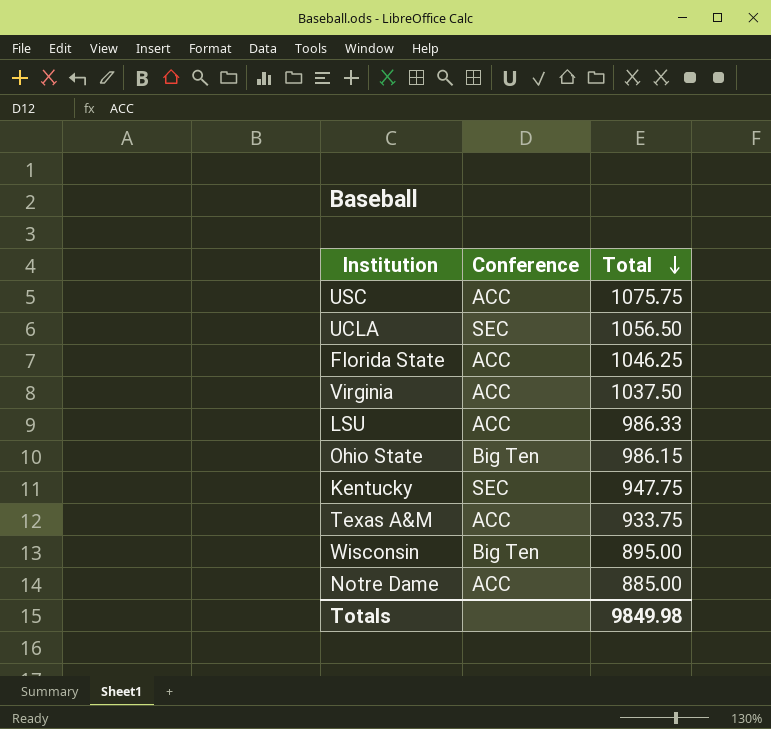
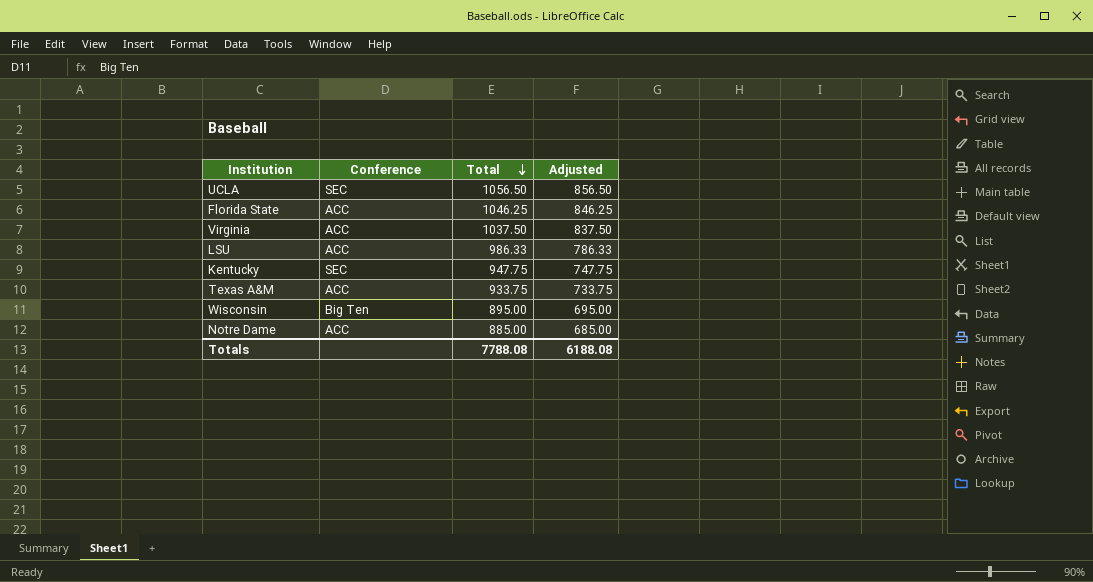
column Adjusted | formula: none -> [Total] - 200
row USC: ACC | 1075.75 -> none
row Ohio State: Big Ten | 986.15 -> none
Totals | Total: 9849.98 -> 7788.08

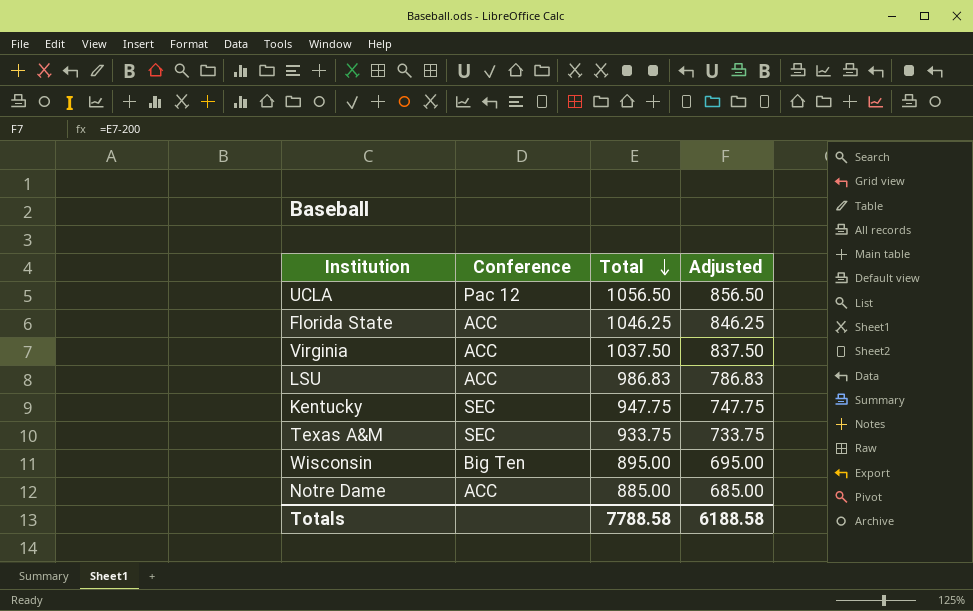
UCLA | Conference: SEC -> Pac 12
LSU | Total: 986.33 -> 986.83
LSU | Adjusted: 786.33 -> 786.83
Texas A&M | Conference: ACC -> SEC
Totals | Total: 7788.08 -> 7788.58
Totals | Adjusted: 6188.08 -> 6188.58

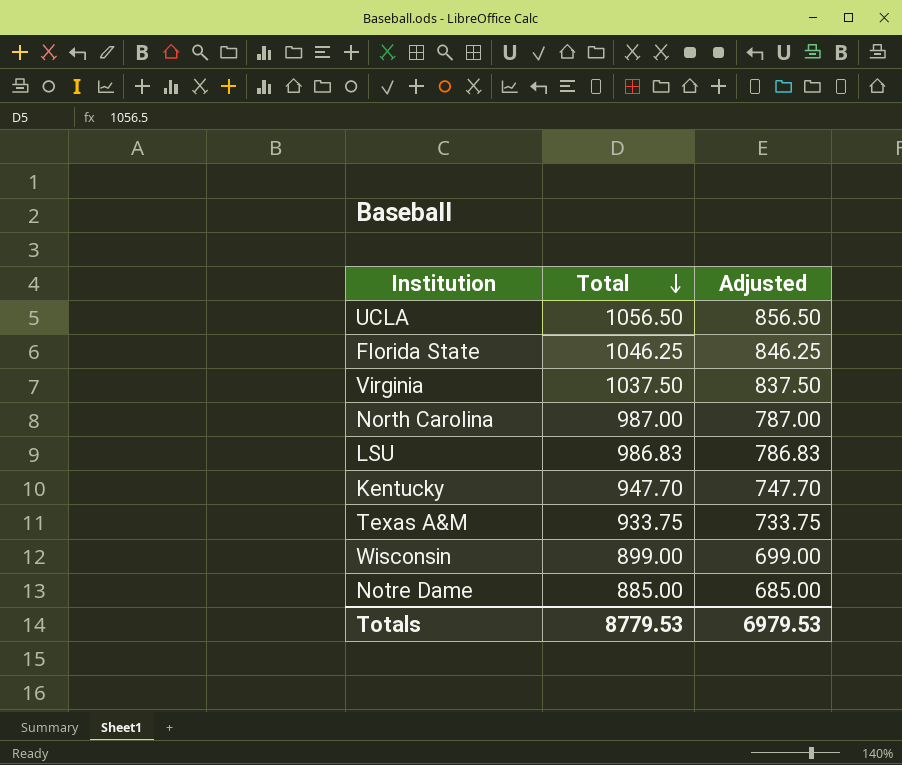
column Conference | position: 2 -> none
row North Carolina: none -> 987.00 | 787.00
Kentucky | Total: 947.75 -> 947.70
Kentucky | Adjusted: 747.75 -> 747.70
Wisconsin | Total: 895.00 -> 899.00
Wisconsin | Adjusted: 695.00 -> 699.00
Totals | Total: 7788.58 -> 8779.53
Totals | Adjusted: 6188.58 -> 6979.53

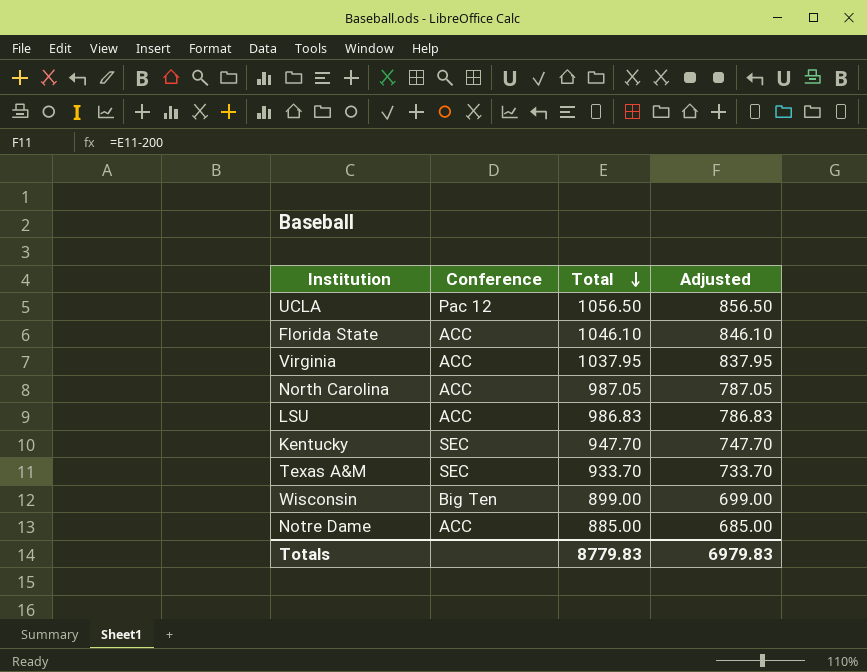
column Conference | position: none -> 2
Florida State | Total: 1046.25 -> 1046.10
Florida State | Adjusted: 846.25 -> 846.10
Virginia | Total: 1037.50 -> 1037.95
Virginia | Adjusted: 837.50 -> 837.95
North Carolina | Total: 987.00 -> 987.05
North Carolina | Adjusted: 787.00 -> 787.05
Texas A&M | Total: 933.75 -> 933.70
Texas A&M | Adjusted: 733.75 -> 733.70
Totals | Total: 8779.53 -> 8779.83
Totals | Adjusted: 6979.53 -> 6979.83

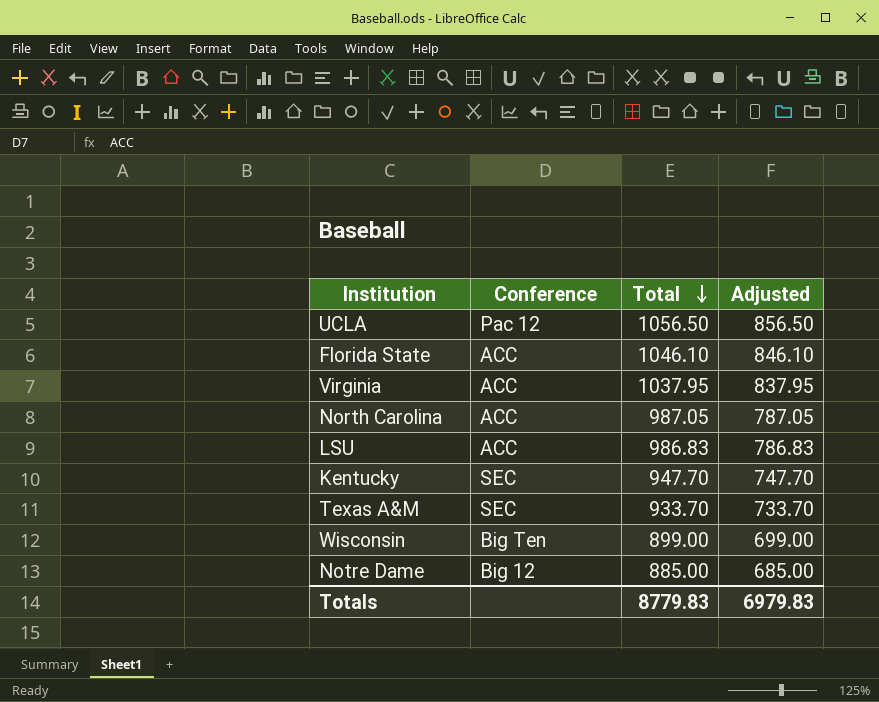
Notre Dame | Conference: ACC -> Big 12

